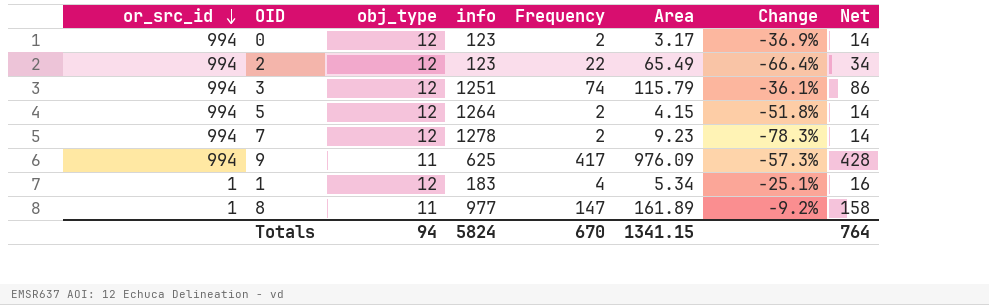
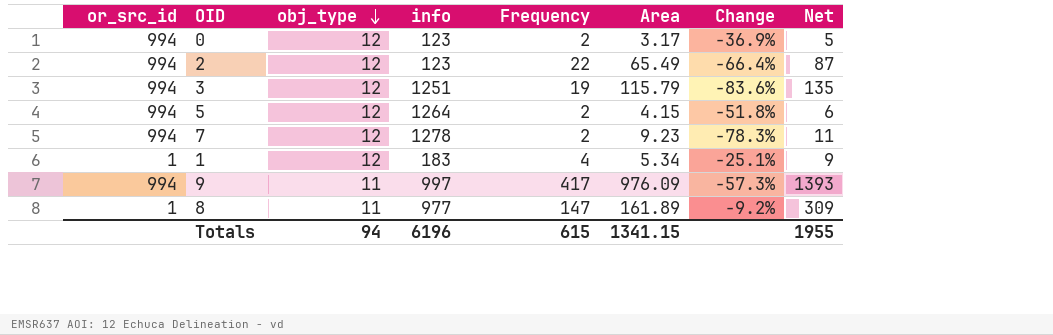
row order: or_src_id descending -> obj_type descending
column Net | formula: [obj_type] + [Frequency] -> [Frequency] + [Area]
3 | Frequency: 74 -> 19
3 | Change: -36.1% -> -83.6%
9 | info: 625 -> 997
Totals | info: 5824 -> 6196
Totals | Frequency: 670 -> 615
Totals | Net: 764 -> 1955

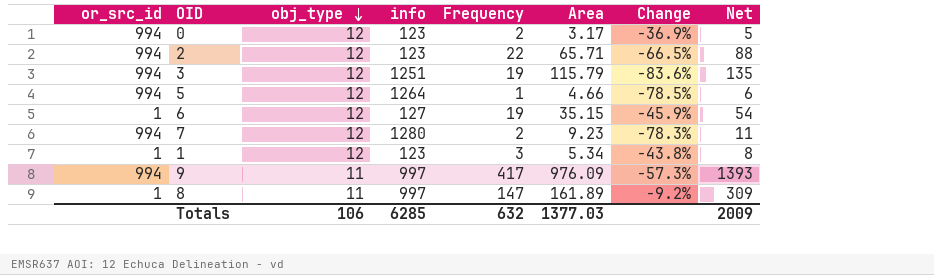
2 | Area: 65.49 -> 65.71
2 | Change: -66.4% -> -66.5%
2 | Net: 87 -> 88
5 | Frequency: 2 -> 1
5 | Area: 4.15 -> 4.66
5 | Change: -51.8% -> -78.5%
row 6: none -> 1 | 12 | 127 | 19 | 35.15 | -45.9% | 54
7 | info: 1278 -> 1280
1 | info: 183 -> 123
1 | Frequency: 4 -> 3
1 | Change: -25.1% -> -43.8%
1 | Net: 9 -> 8
8 | info: 977 -> 997
Totals | obj_type: 94 -> 106
Totals | info: 6196 -> 6285
Totals | Frequency: 615 -> 632
Totals | Area: 1341.15 -> 1377.03
Totals | Net: 1955 -> 2009

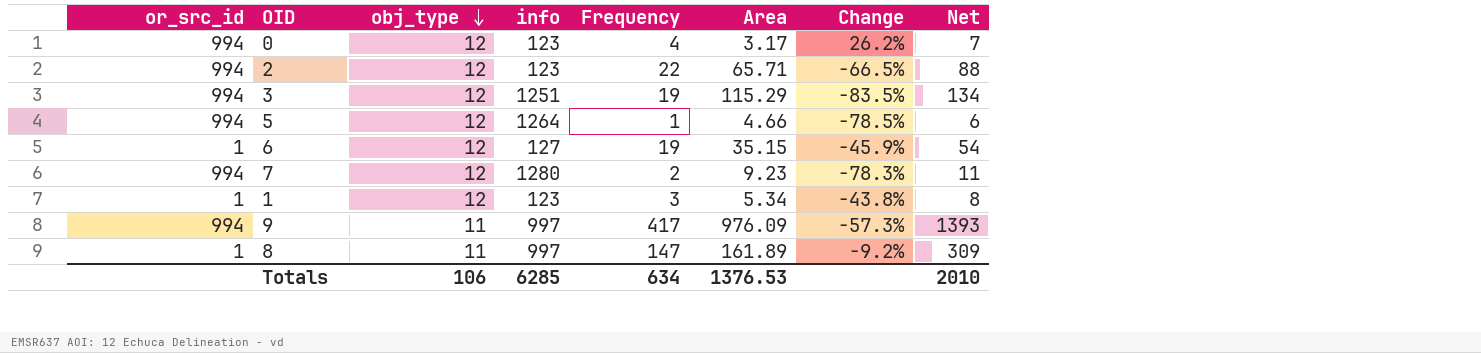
0 | Frequency: 2 -> 4
0 | Change: -36.9% -> 26.2%
0 | Net: 5 -> 7
3 | Area: 115.79 -> 115.29
3 | Change: -83.6% -> -83.5%
3 | Net: 135 -> 134
Totals | Frequency: 632 -> 634
Totals | Area: 1377.03 -> 1376.53
Totals | Net: 2009 -> 2010

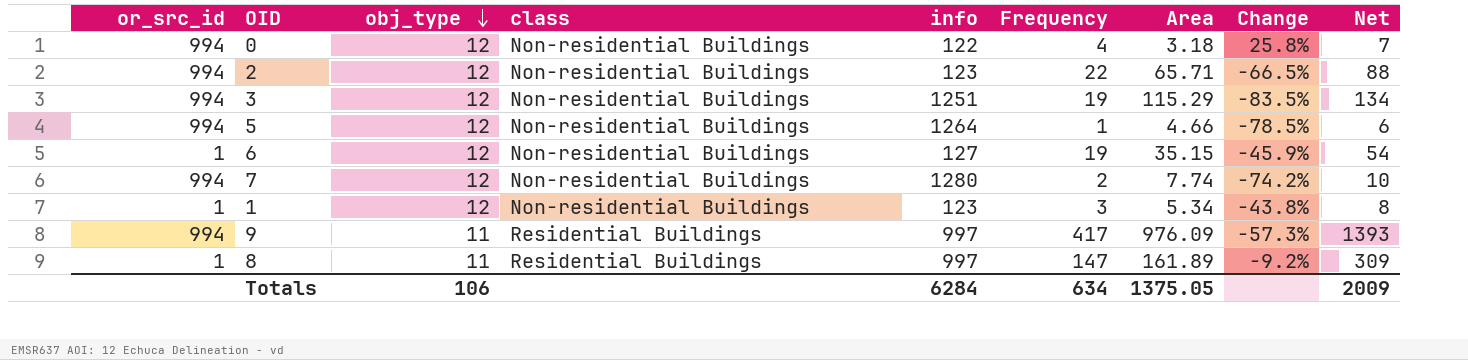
column class | position: none -> 4
0 | info: 123 -> 122
0 | Area: 3.17 -> 3.18
0 | Change: 26.2% -> 25.8%
7 | Area: 9.23 -> 7.74
7 | Change: -78.3% -> -74.2%
7 | Net: 11 -> 10
Totals | info: 6285 -> 6284
Totals | Area: 1376.53 -> 1375.05
Totals | Net: 2010 -> 2009

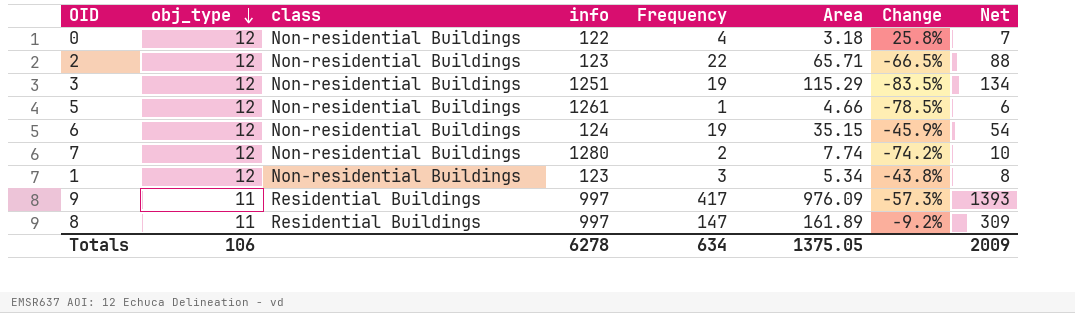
column or_src_id | position: 1 -> none
5 | info: 1264 -> 1261
6 | info: 127 -> 124
Totals | info: 6284 -> 6278

